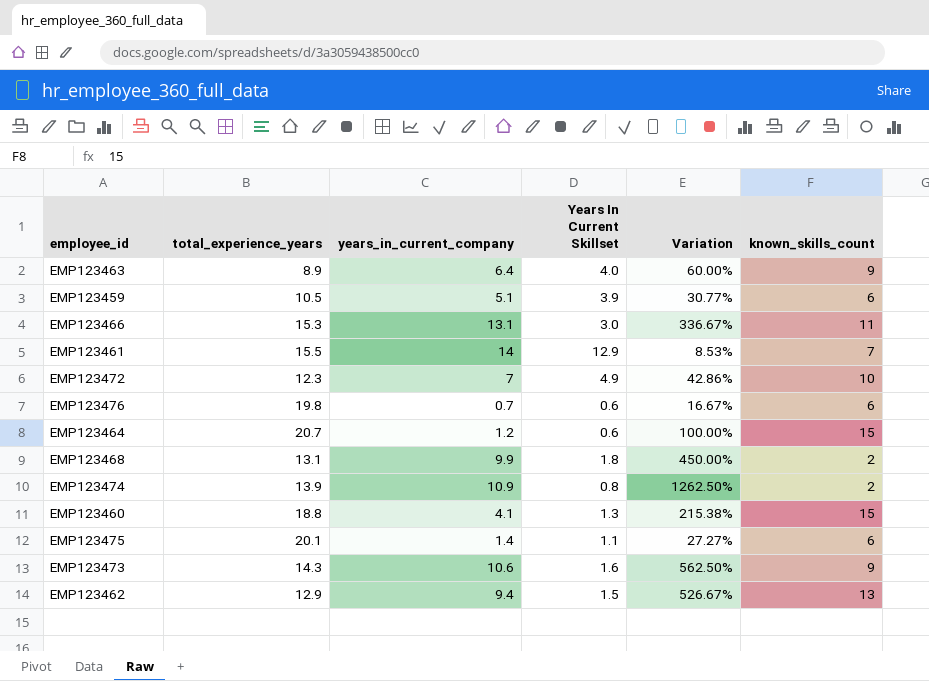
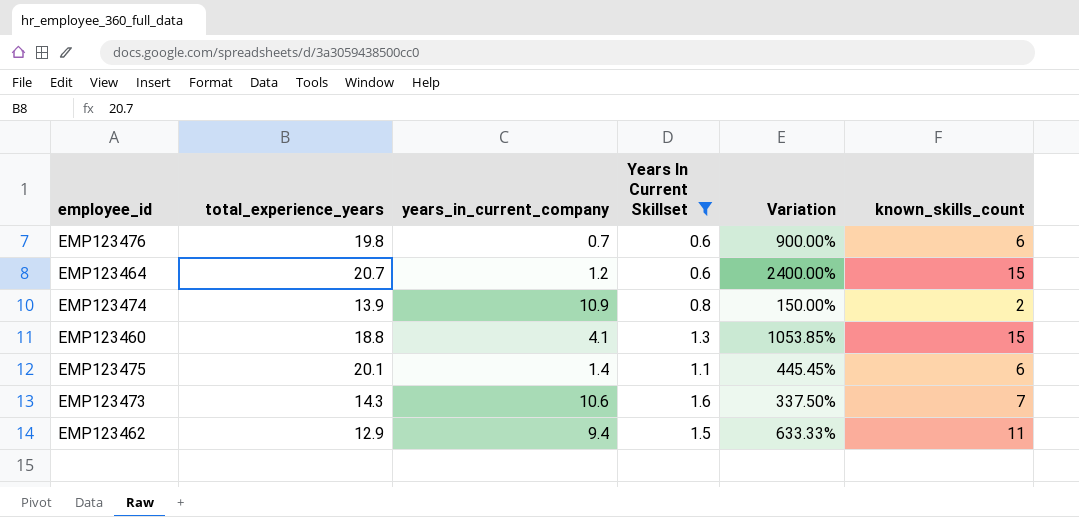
filter: none -> Years In Current Skillset <= 1.6
column Variation | formula: ([years_in_current_company] - [Years In Current Skillset]) / [Years In Current Skillset] -> ([known_skills_count] - [Years In Current Skillset]) / [Years In Current Skillset]
EMP123473 | known_skills_count: 9 -> 7
EMP123462 | known_skills_count: 13 -> 11

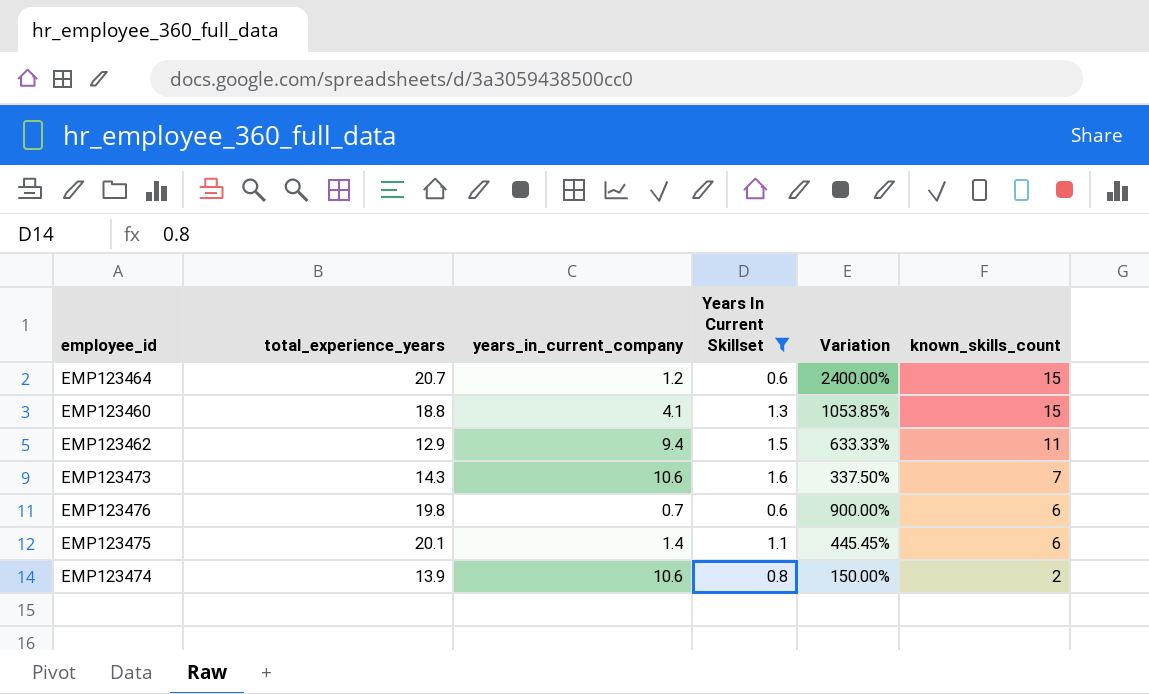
row order: none -> known_skills_count descending
EMP123474 | years_in_current_company: 10.9 -> 10.6

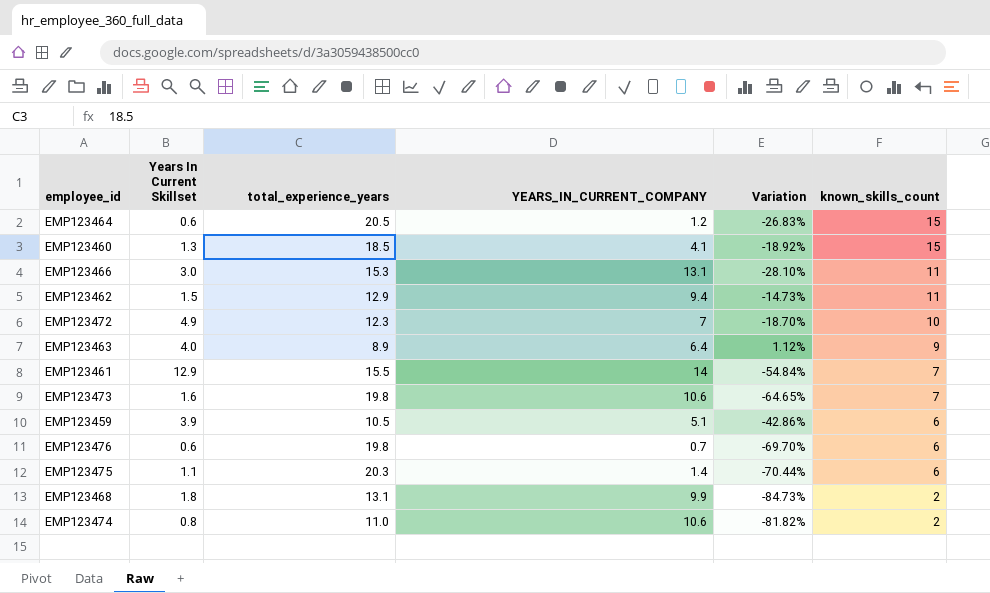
filter: Years In Current Skillset <= 1.6 -> none
column Years In Current Skillset | position: 4 -> 2
column name: years_in_current_company -> YEARS_IN_CURRENT_COMPANY
column Variation | formula: ([known_skills_count] - [Years In Current Skillset]) / [Years In Current Skillset] -> ([known_skills_count] - [total_experience_years]) / [total_experience_years]
EMP123464 | total_experience_years: 20.7 -> 20.5
EMP123460 | total_experience_years: 18.8 -> 18.5
EMP123473 | total_experience_years: 14.3 -> 19.8
EMP123475 | total_experience_years: 20.1 -> 20.3
EMP123474 | total_experience_years: 13.9 -> 11.0

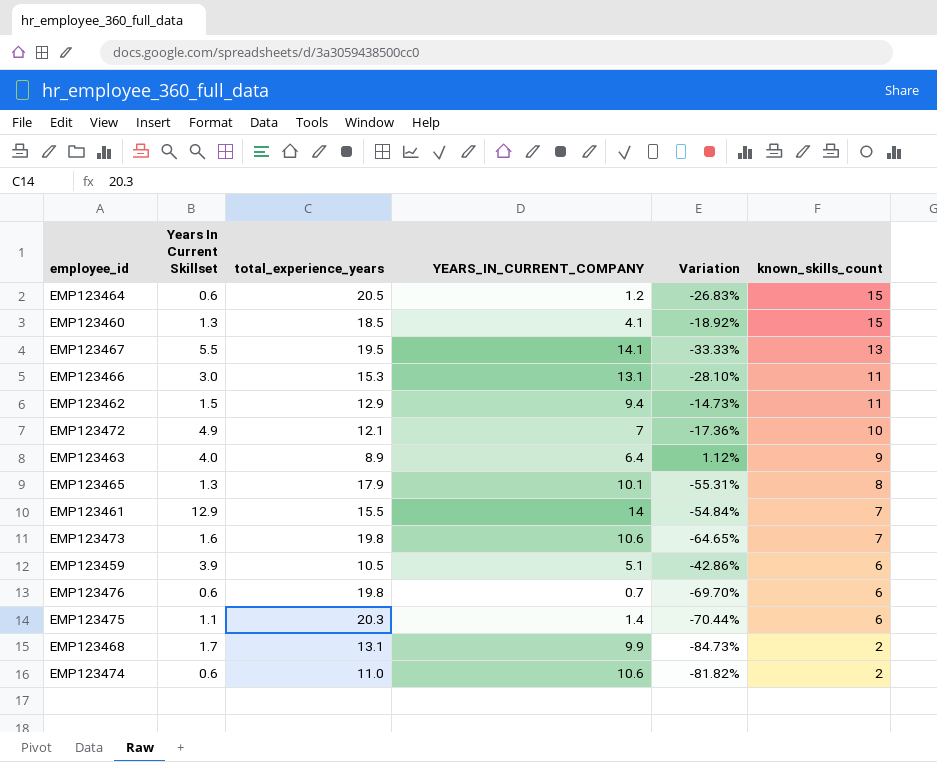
row EMP123467: none -> 5.5 | 19.5 | 14.1 | -33.33% | 13
EMP123472 | total_experience_years: 12.3 -> 12.1
EMP123472 | Variation: -18.70% -> -17.36%
row EMP123465: none -> 1.3 | 17.9 | 10.1 | -55.31% | 8
EMP123468 | Years In Current Skillset: 1.8 -> 1.7
EMP123474 | Years In Current Skillset: 0.8 -> 0.6

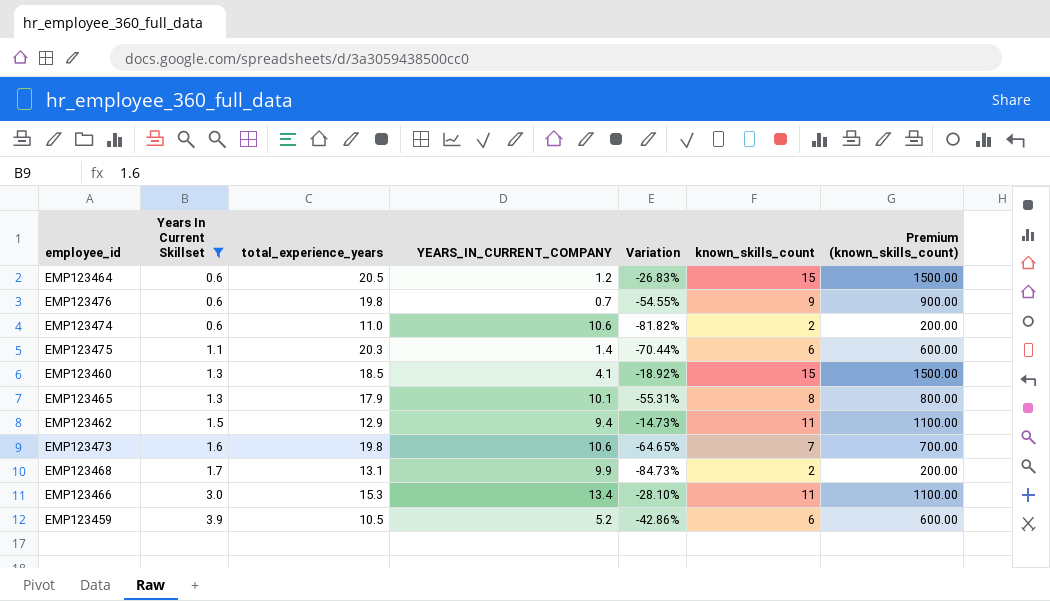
filter: none -> Years In Current Skillset <= 3.9
row order: known_skills_count descending -> Years In Current Skillset ascending
column Premium (known_skills_count) | formula: none -> [known_skills_count] * 100
EMP123476 | Variation: -69.70% -> -54.55%
EMP123476 | known_skills_count: 6 -> 9
EMP123466 | YEARS_IN_CURRENT_COMPANY: 13.1 -> 13.4
EMP123459 | YEARS_IN_CURRENT_COMPANY: 5.1 -> 5.2

